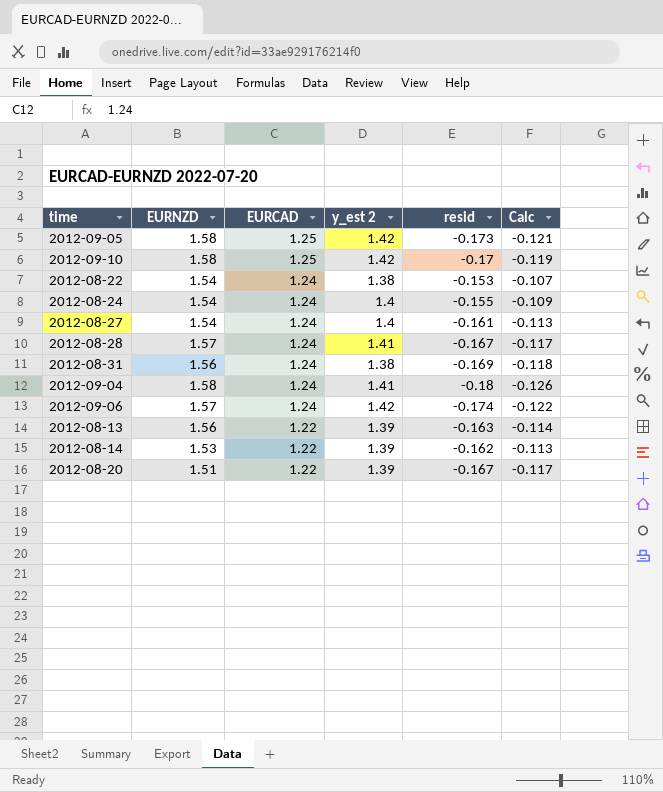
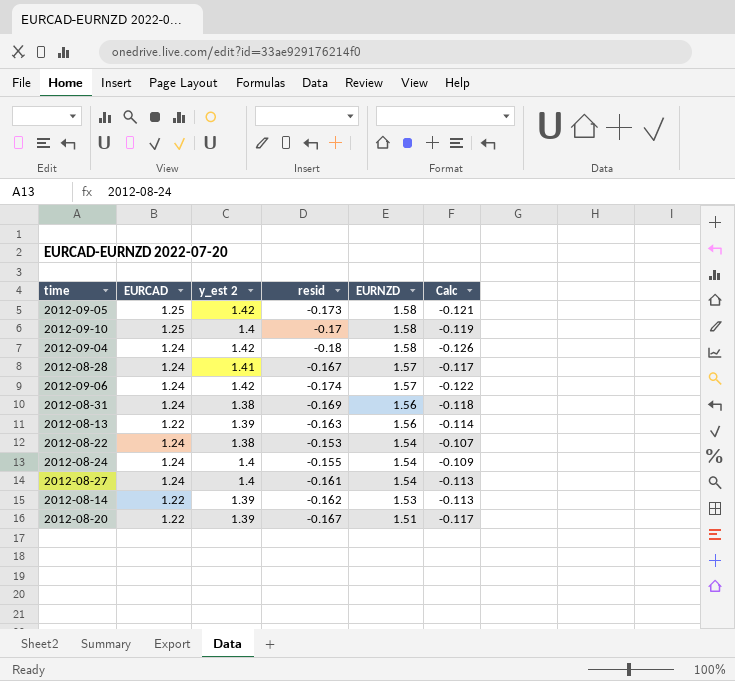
row order: EURCAD descending -> EURNZD descending
column EURNZD | position: 2 -> 5
2012-09-10 | y_est 2: 1.42 -> 1.4
2012-09-04 | y_est 2: 1.41 -> 1.42

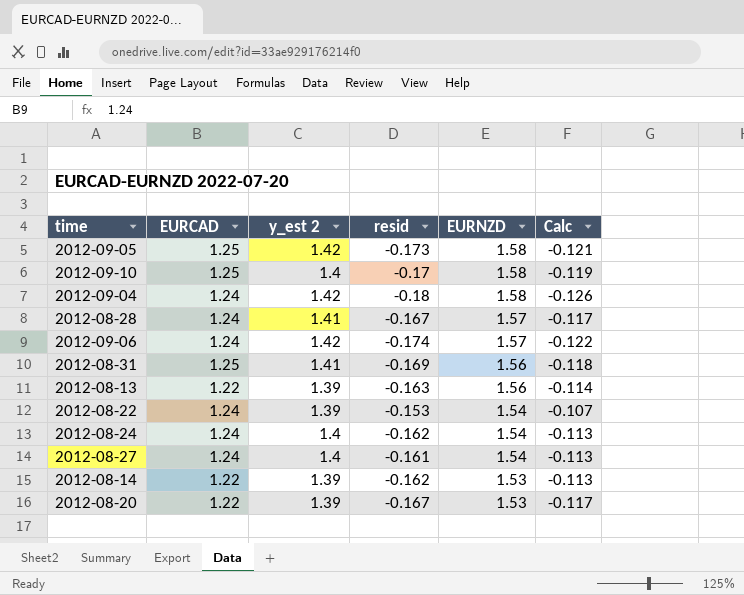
2012-08-31 | EURCAD: 1.24 -> 1.25
2012-08-31 | y_est 2: 1.38 -> 1.41
2012-08-22 | y_est 2: 1.38 -> 1.39
2012-08-24 | resid: -0.155 -> -0.162
2012-08-24 | Calc: -0.109 -> -0.113
2012-08-20 | EURNZD: 1.51 -> 1.53

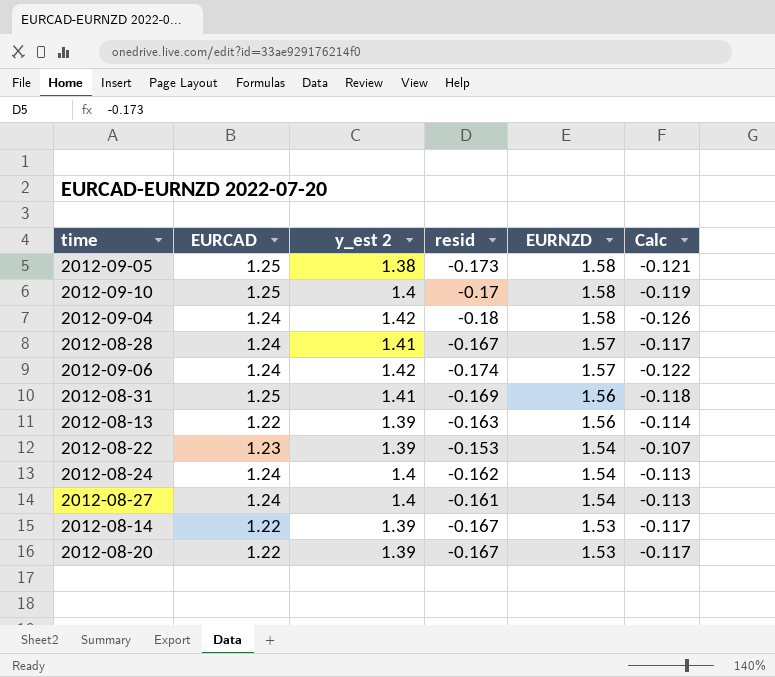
2012-09-05 | y_est 2: 1.42 -> 1.38
2012-08-22 | EURCAD: 1.24 -> 1.23
2012-08-14 | resid: -0.162 -> -0.167
2012-08-14 | Calc: -0.113 -> -0.117

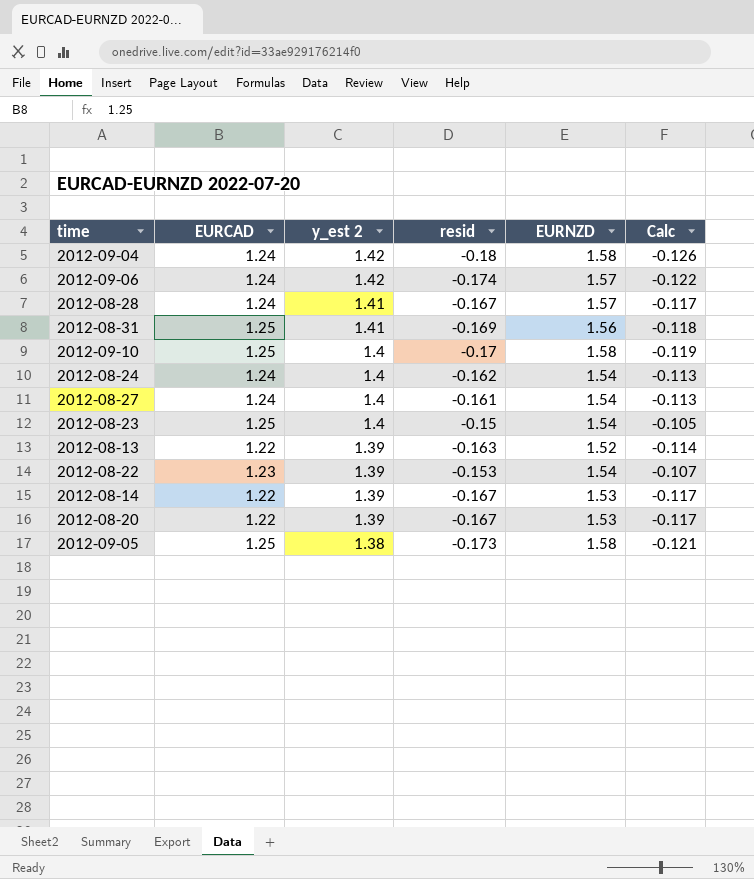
row order: EURNZD descending -> y_est 2 descending
row 2012-08-23: none -> 1.25 | 1.4 | -0.15 | 1.54 | -0.105
2012-08-13 | EURNZD: 1.56 -> 1.52

